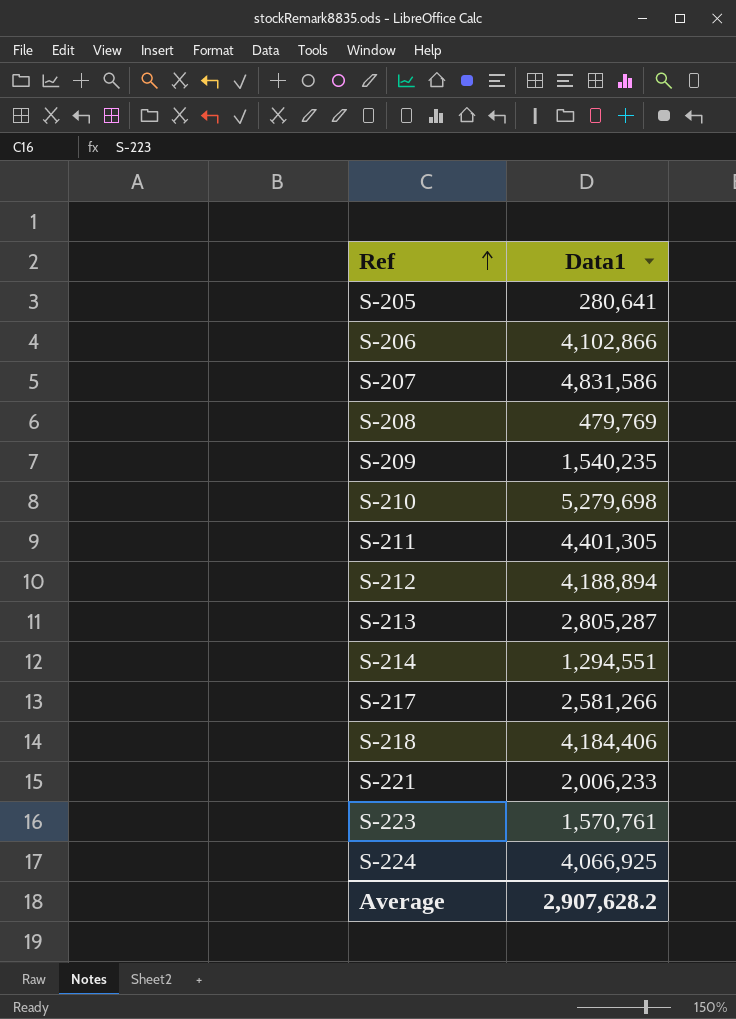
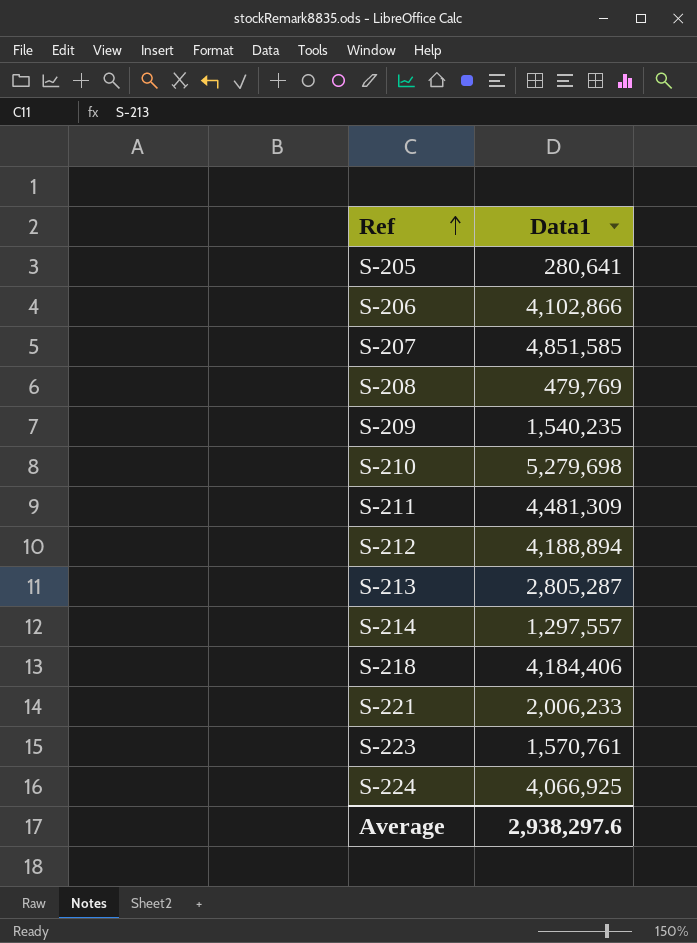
row S-217: 2,581,266 -> none
S-207 | Data1: 4,831,586 -> 4,851,585
S-211 | Data1: 4,401,305 -> 4,481,309
S-214 | Data1: 1,294,551 -> 1,297,557
Average | Data1: 2,907,628.2 -> 2,938,297.6

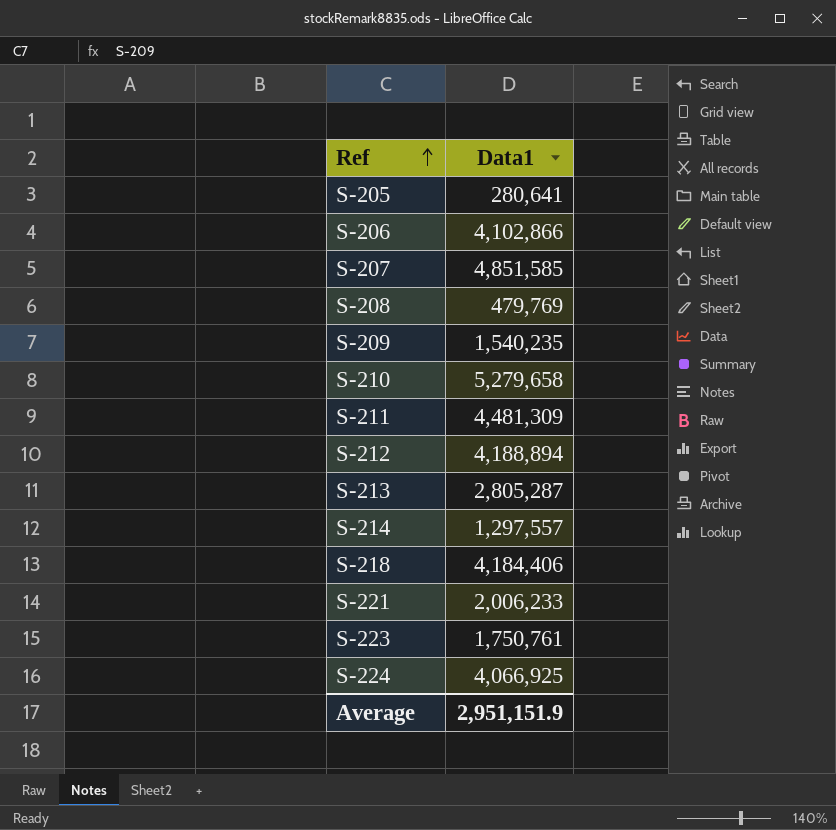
S-210 | Data1: 5,279,698 -> 5,279,658
S-223 | Data1: 1,570,761 -> 1,750,761
Average | Data1: 2,938,297.6 -> 2,951,151.9

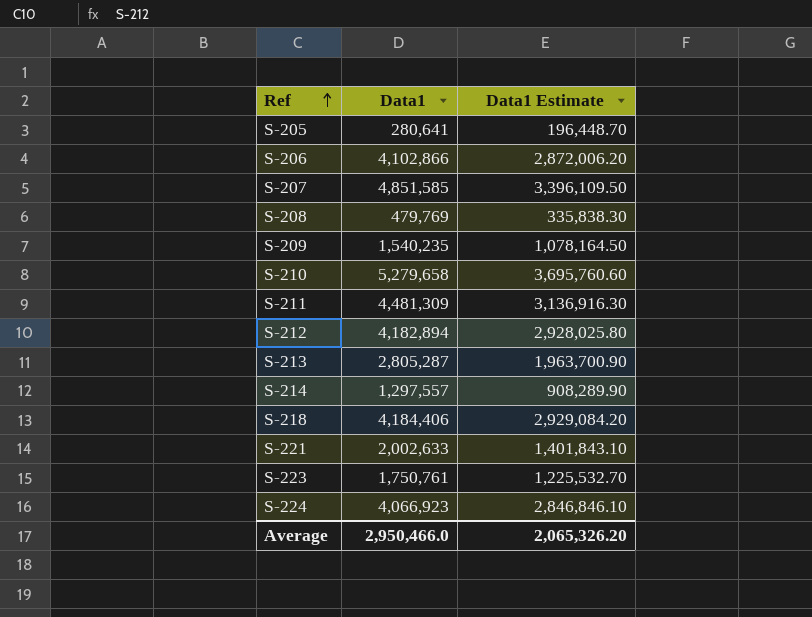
column Data1 Estimate | formula: none -> [Data1] * 0.7
S-212 | Data1: 4,188,894 -> 4,182,894
S-221 | Data1: 2,006,233 -> 2,002,633
S-224 | Data1: 4,066,925 -> 4,066,923
Average | Data1: 2,951,151.9 -> 2,950,466.0

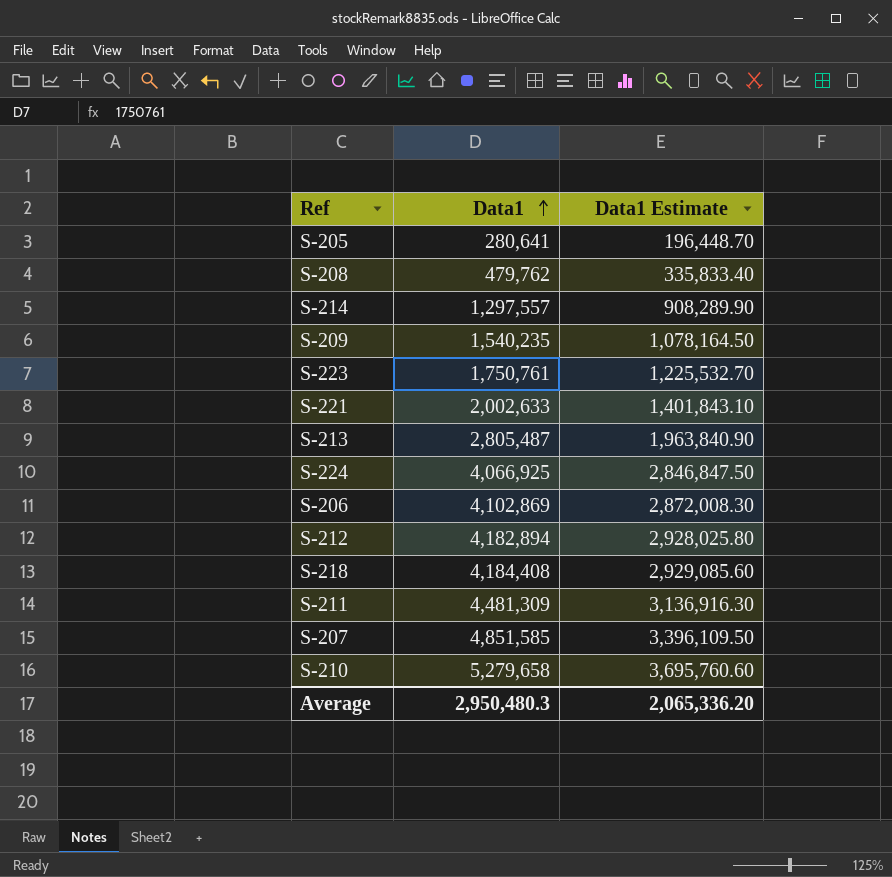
row order: Ref ascending -> Data1 ascending
S-208 | Data1: 479,769 -> 479,762
S-208 | Data1 Estimate: 335,838.30 -> 335,833.40
S-213 | Data1: 2,805,287 -> 2,805,487
S-213 | Data1 Estimate: 1,963,700.90 -> 1,963,840.90
S-224 | Data1: 4,066,923 -> 4,066,925
S-224 | Data1 Estimate: 2,846,846.10 -> 2,846,847.50
S-206 | Data1: 4,102,866 -> 4,102,869
S-206 | Data1 Estimate: 2,872,006.20 -> 2,872,008.30
S-218 | Data1: 4,184,406 -> 4,184,408
S-218 | Data1 Estimate: 2,929,084.20 -> 2,929,085.60
Average | Data1: 2,950,466.0 -> 2,950,480.3
Average | Data1 Estimate: 2,065,326.20 -> 2,065,336.20

